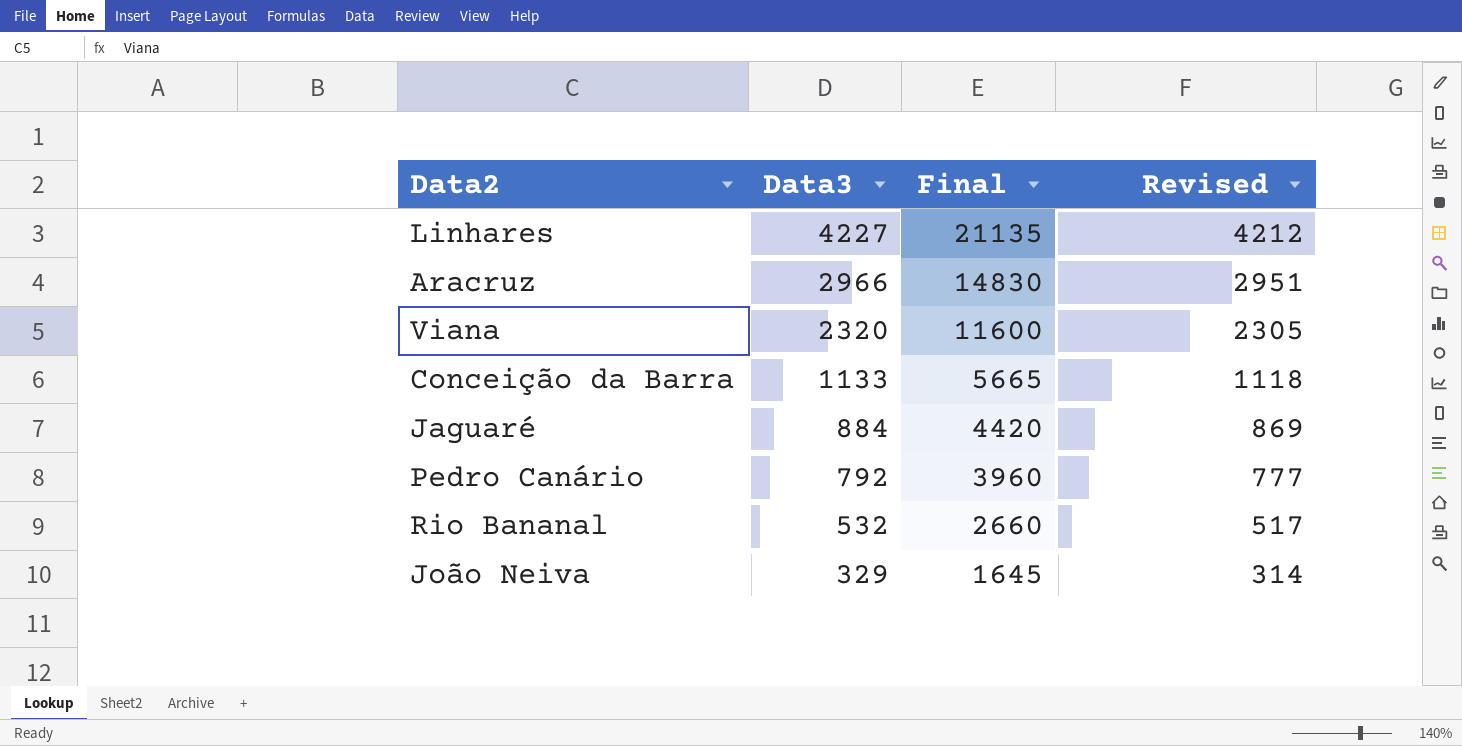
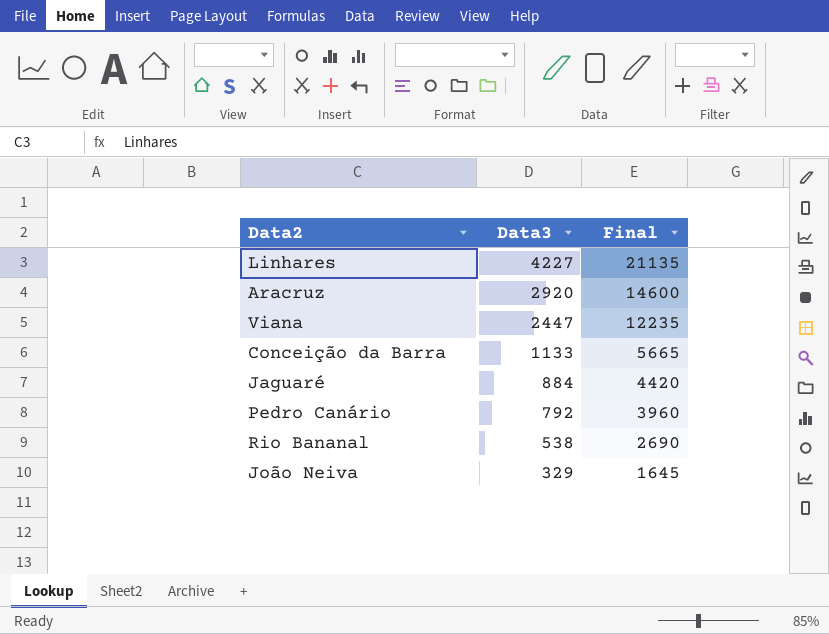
column Revised | formula: [Data3] - 15 -> none
Aracruz | Data3: 2966 -> 2920
Aracruz | Final: 14830 -> 14600
Viana | Data3: 2320 -> 2447
Viana | Final: 11600 -> 12235
Rio Bananal | Data3: 532 -> 538
Rio Bananal | Final: 2660 -> 2690

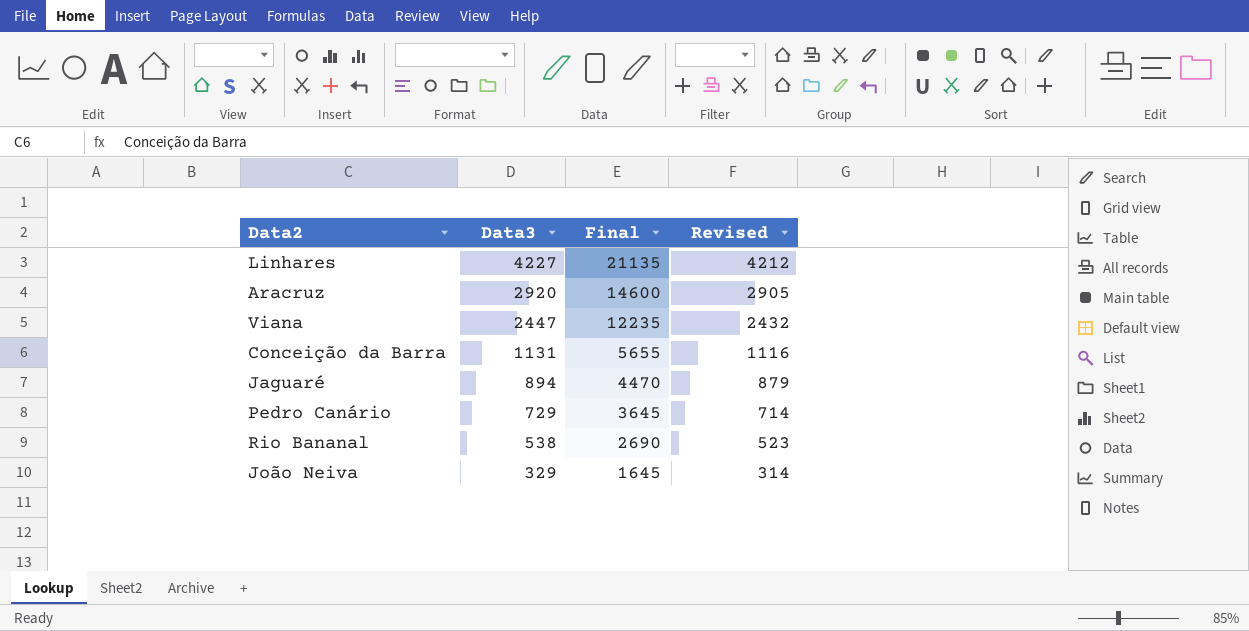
column Revised | formula: none -> [Data3] - 15
Conceição da Barra | Data3: 1133 -> 1131
Conceição da Barra | Final: 5665 -> 5655
Jaguaré | Data3: 884 -> 894
Jaguaré | Final: 4420 -> 4470
Pedro Canário | Data3: 792 -> 729
Pedro Canário | Final: 3960 -> 3645

